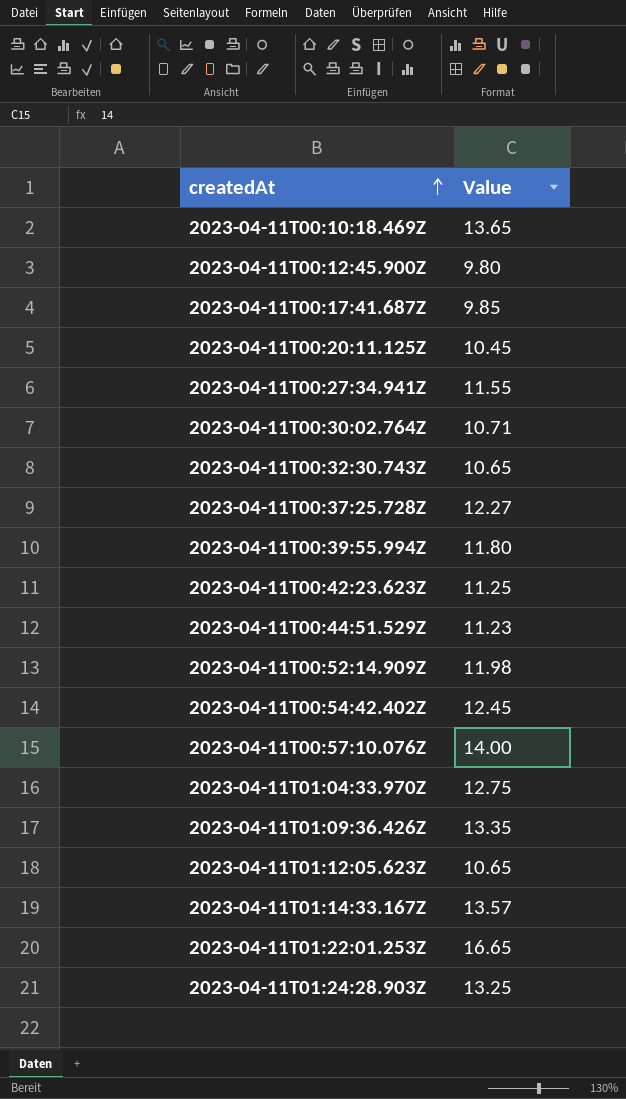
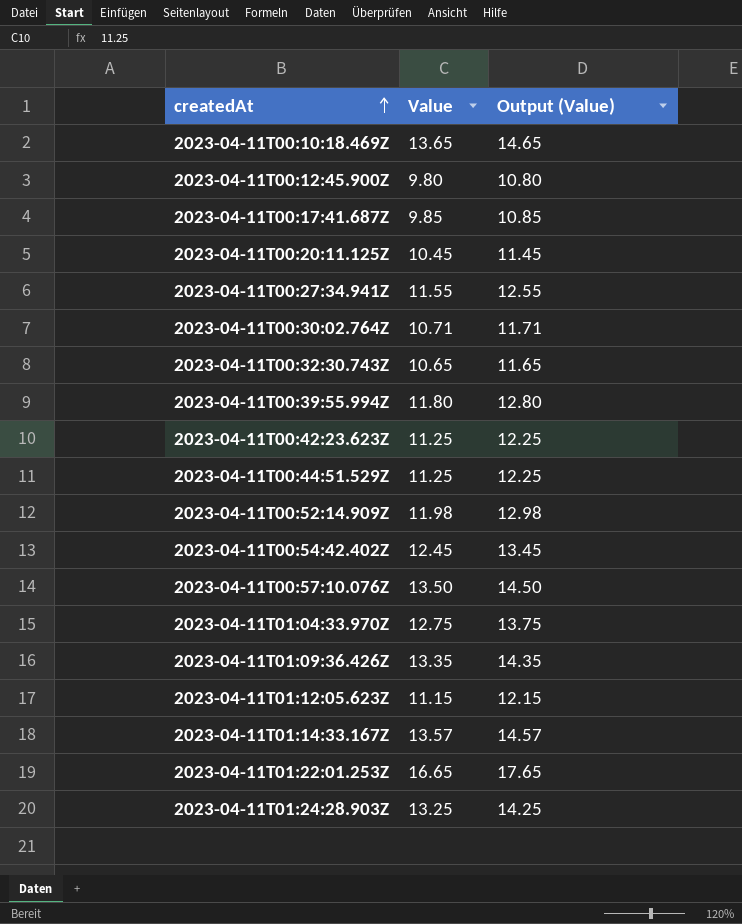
column Output (Value) | formula: none -> [Value] + 1
row 2023-04-11T00:37:25.728Z: 12.27 -> none
2023-04-11T00:44:51.529Z | Value: 11.23 -> 11.25
2023-04-11T00:57:10.076Z | Value: 14.00 -> 13.50
2023-04-11T01:12:05.623Z | Value: 10.65 -> 11.15

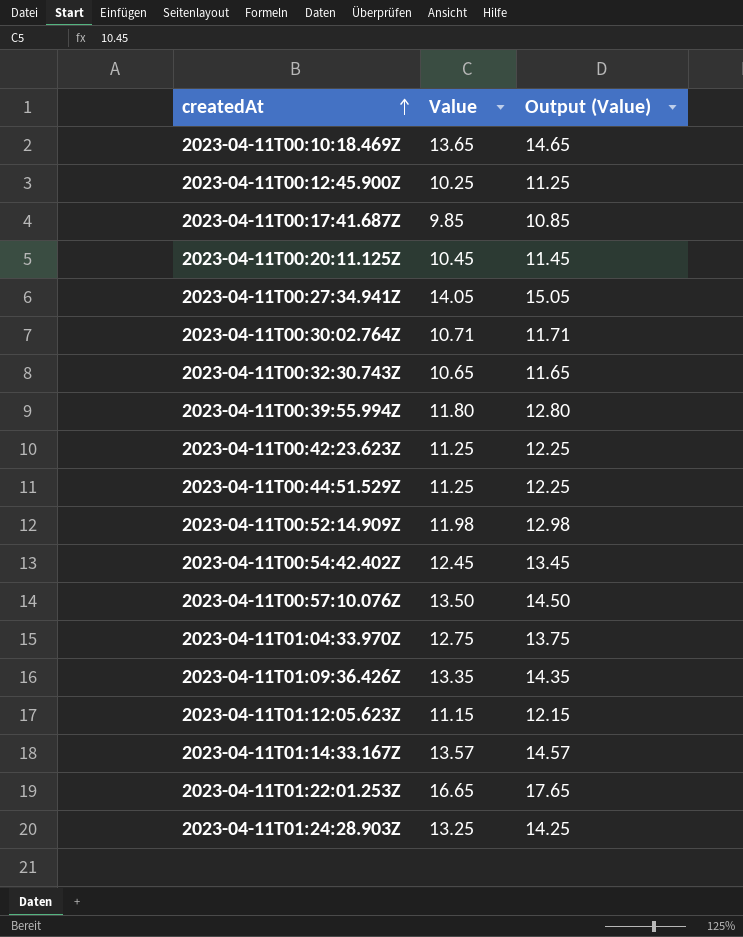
2023-04-11T00:12:45.900Z | Value: 9.80 -> 10.25
2023-04-11T00:12:45.900Z | Output (Value): 10.80 -> 11.25
2023-04-11T00:27:34.941Z | Value: 11.55 -> 14.05
2023-04-11T00:27:34.941Z | Output (Value): 12.55 -> 15.05

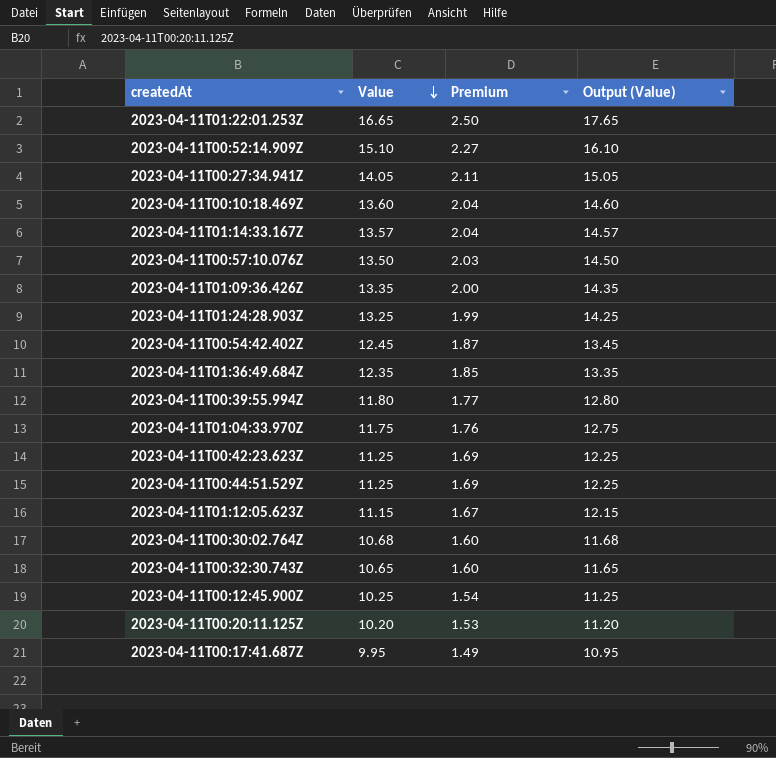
row order: createdAt ascending -> Value descending
column Premium | formula: none -> [Value] * 0.15
2023-04-11T00:52:14.909Z | Value: 11.98 -> 15.10
2023-04-11T00:52:14.909Z | Output (Value): 12.98 -> 16.10
2023-04-11T00:10:18.469Z | Value: 13.65 -> 13.60
2023-04-11T00:10:18.469Z | Output (Value): 14.65 -> 14.60
row 2023-04-11T01:36:49.684Z: none -> 12.35 | 1.85 | 13.35
2023-04-11T01:04:33.970Z | Value: 12.75 -> 11.75
2023-04-11T01:04:33.970Z | Output (Value): 13.75 -> 12.75
2023-04-11T00:30:02.764Z | Value: 10.71 -> 10.68
2023-04-11T00:30:02.764Z | Output (Value): 11.71 -> 11.68
2023-04-11T00:20:11.125Z | Value: 10.45 -> 10.20
2023-04-11T00:20:11.125Z | Output (Value): 11.45 -> 11.20
2023-04-11T00:17:41.687Z | Value: 9.85 -> 9.95
2023-04-11T00:17:41.687Z | Output (Value): 10.85 -> 10.95

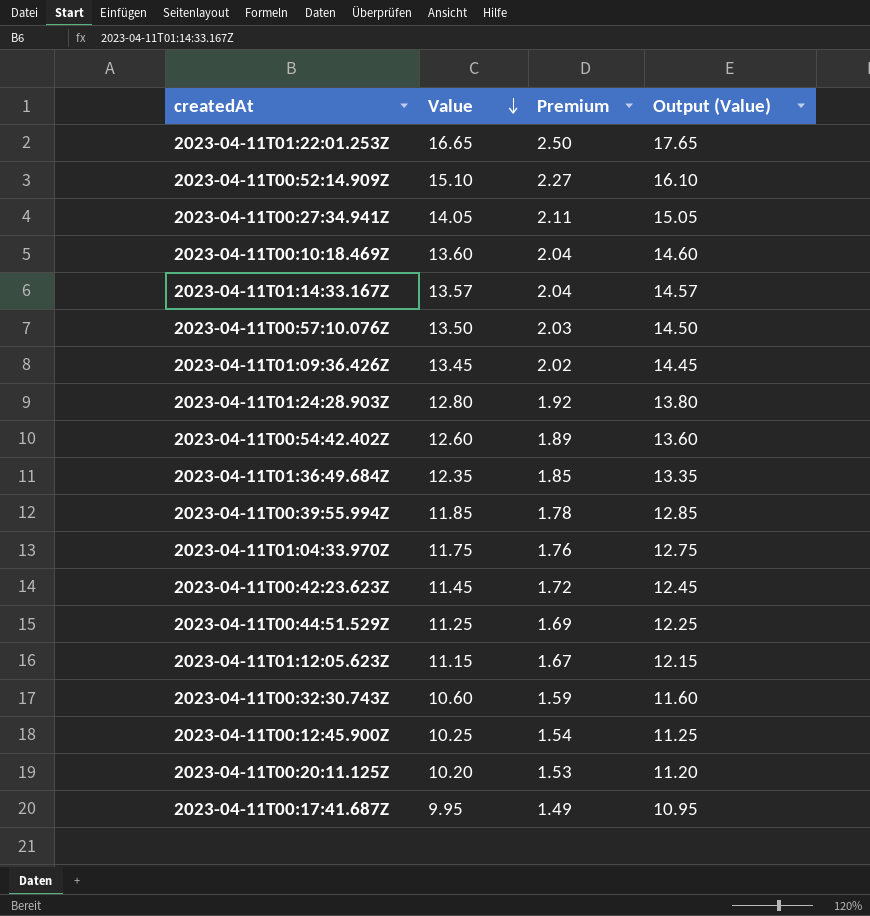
row 2023-04-11T00:30:02.764Z: 10.68 | 1.60 | 11.68 -> none
2023-04-11T01:09:36.426Z | Value: 13.35 -> 13.45
2023-04-11T01:09:36.426Z | Premium: 2.00 -> 2.02
2023-04-11T01:09:36.426Z | Output (Value): 14.35 -> 14.45
2023-04-11T01:24:28.903Z | Value: 13.25 -> 12.80
2023-04-11T01:24:28.903Z | Premium: 1.99 -> 1.92
2023-04-11T01:24:28.903Z | Output (Value): 14.25 -> 13.80
2023-04-11T00:54:42.402Z | Value: 12.45 -> 12.60
2023-04-11T00:54:42.402Z | Premium: 1.87 -> 1.89
2023-04-11T00:54:42.402Z | Output (Value): 13.45 -> 13.60
2023-04-11T00:39:55.994Z | Value: 11.80 -> 11.85
2023-04-11T00:39:55.994Z | Premium: 1.77 -> 1.78
2023-04-11T00:39:55.994Z | Output (Value): 12.80 -> 12.85
2023-04-11T00:42:23.623Z | Value: 11.25 -> 11.45
2023-04-11T00:42:23.623Z | Premium: 1.69 -> 1.72
2023-04-11T00:42:23.623Z | Output (Value): 12.25 -> 12.45
2023-04-11T00:32:30.743Z | Value: 10.65 -> 10.60
2023-04-11T00:32:30.743Z | Premium: 1.60 -> 1.59
2023-04-11T00:32:30.743Z | Output (Value): 11.65 -> 11.60

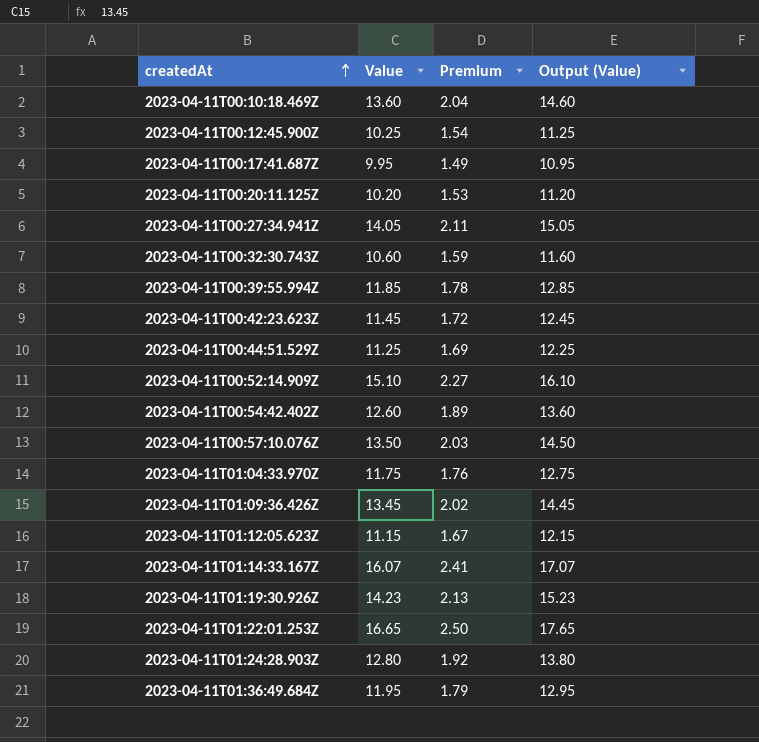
row order: Value descending -> createdAt ascending
2023-04-11T01:14:33.167Z | Value: 13.57 -> 16.07
2023-04-11T01:14:33.167Z | Premium: 2.04 -> 2.41
2023-04-11T01:14:33.167Z | Output (Value): 14.57 -> 17.07
row 2023-04-11T01:19:30.926Z: none -> 14.23 | 2.13 | 15.23
2023-04-11T01:36:49.684Z | Value: 12.35 -> 11.95
2023-04-11T01:36:49.684Z | Premium: 1.85 -> 1.79
2023-04-11T01:36:49.684Z | Output (Value): 13.35 -> 12.95

